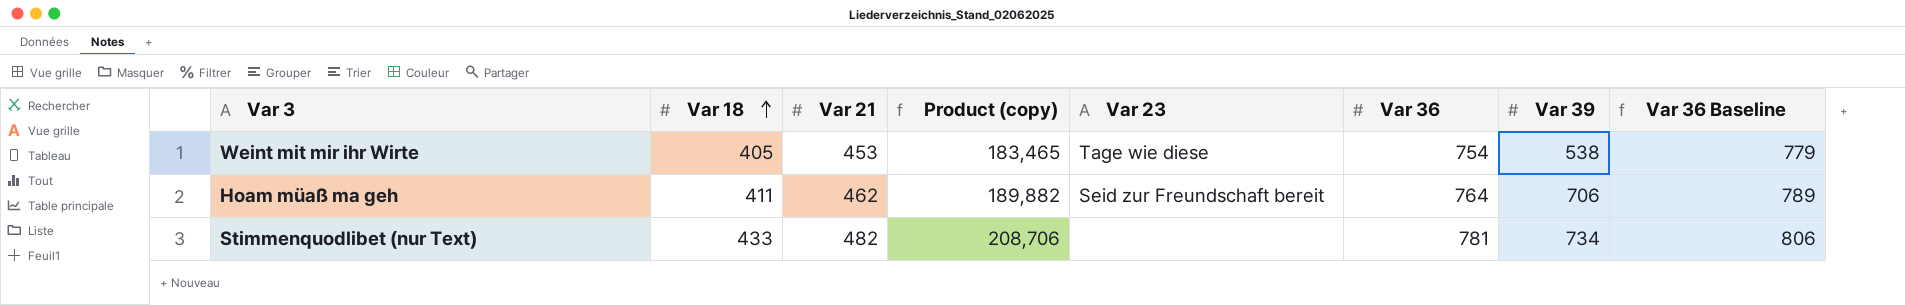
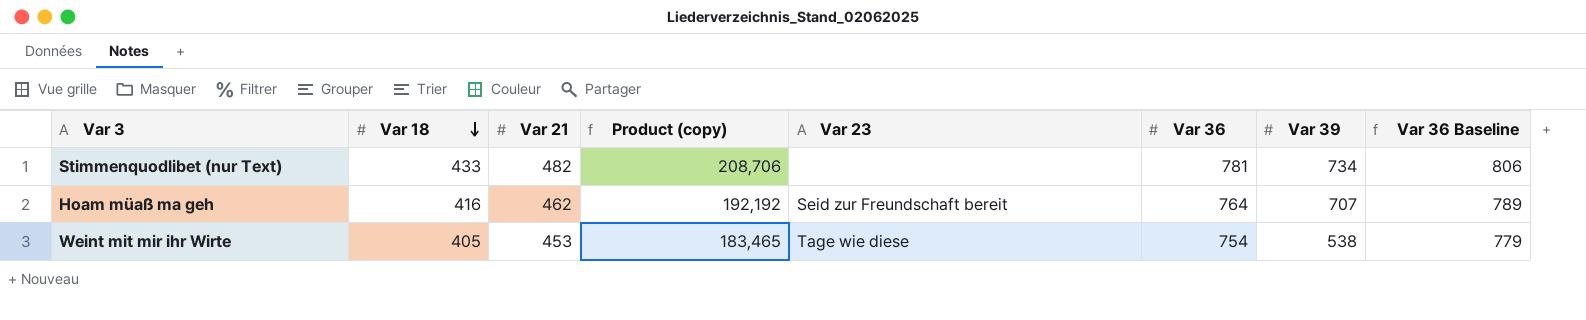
row order: Var 18 ascending -> Var 18 descending
Hoam müaß ma geh | Var 18: 411 -> 416
Hoam müaß ma geh | Product (copy): 189,882 -> 192,192
Hoam müaß ma geh | Var 39: 706 -> 707

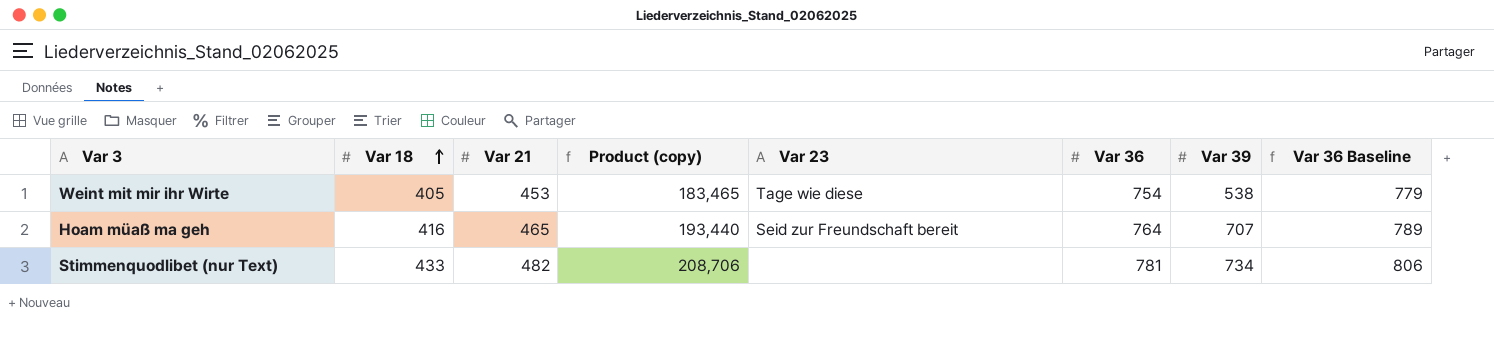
row order: Var 18 descending -> Var 18 ascending
Hoam müaß ma geh | Var 21: 462 -> 465
Hoam müaß ma geh | Product (copy): 192,192 -> 193,440

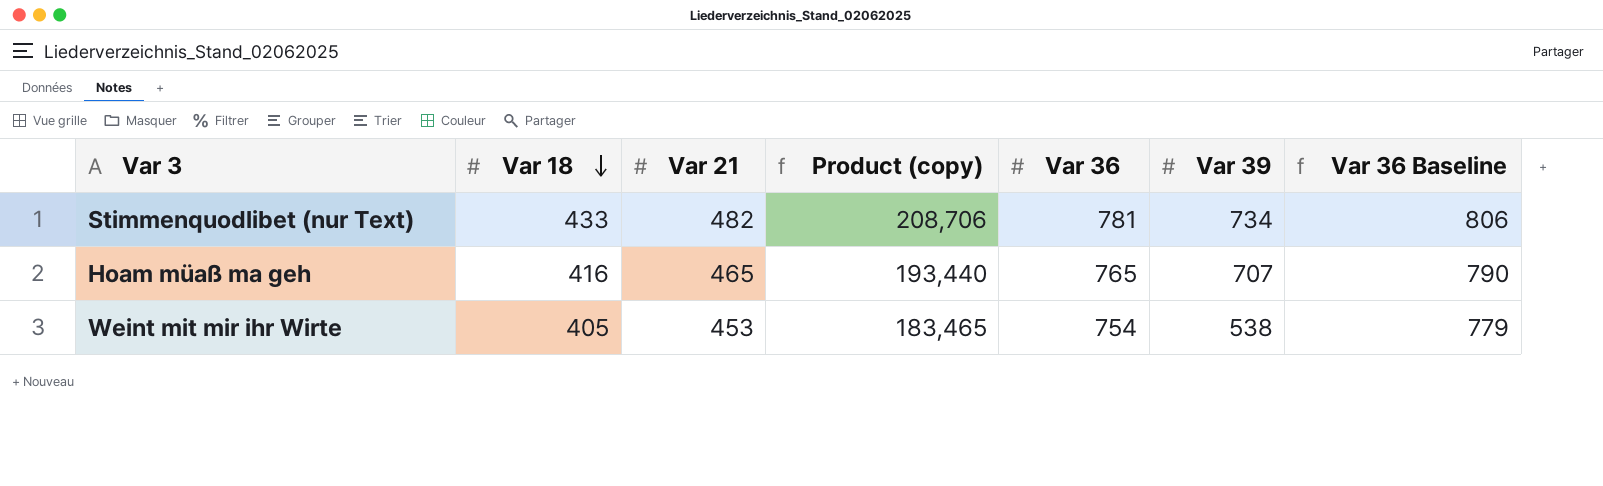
row order: Var 18 ascending -> Var 18 descending
column Var 23 | position: 5 -> none
Hoam müaß ma geh | Var 36: 764 -> 765
Hoam müaß ma geh | Var 36 Baseline: 789 -> 790

